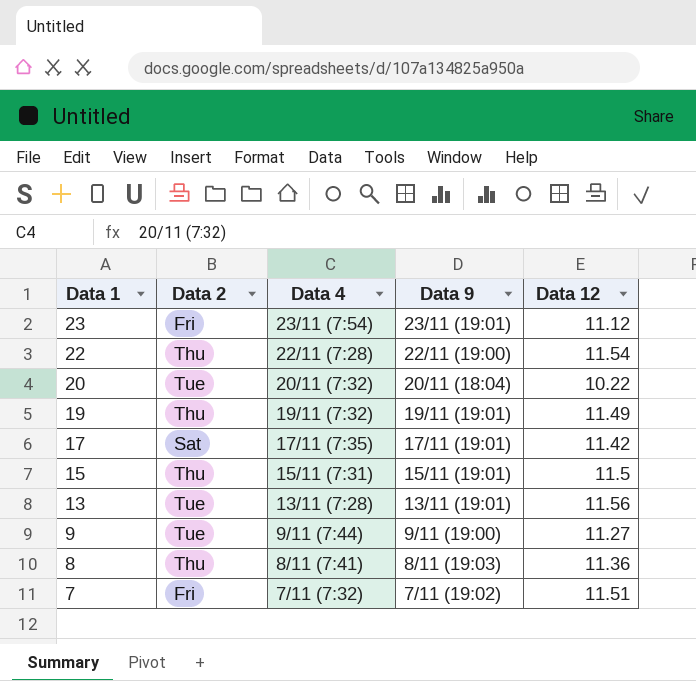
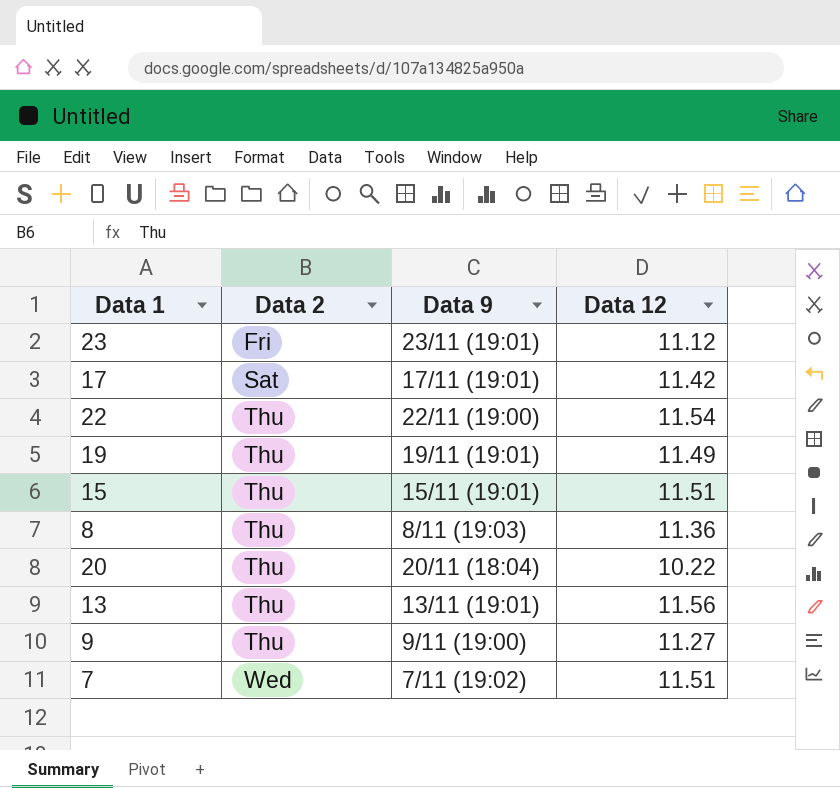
row order: Data 1 descending -> Data 2 ascending
column Data 4 | position: 3 -> none
15 | Data 12: 11.5 -> 11.51
20 | Data 2: Tue -> Thu
13 | Data 2: Tue -> Thu
9 | Data 2: Tue -> Thu
7 | Data 2: Fri -> Wed

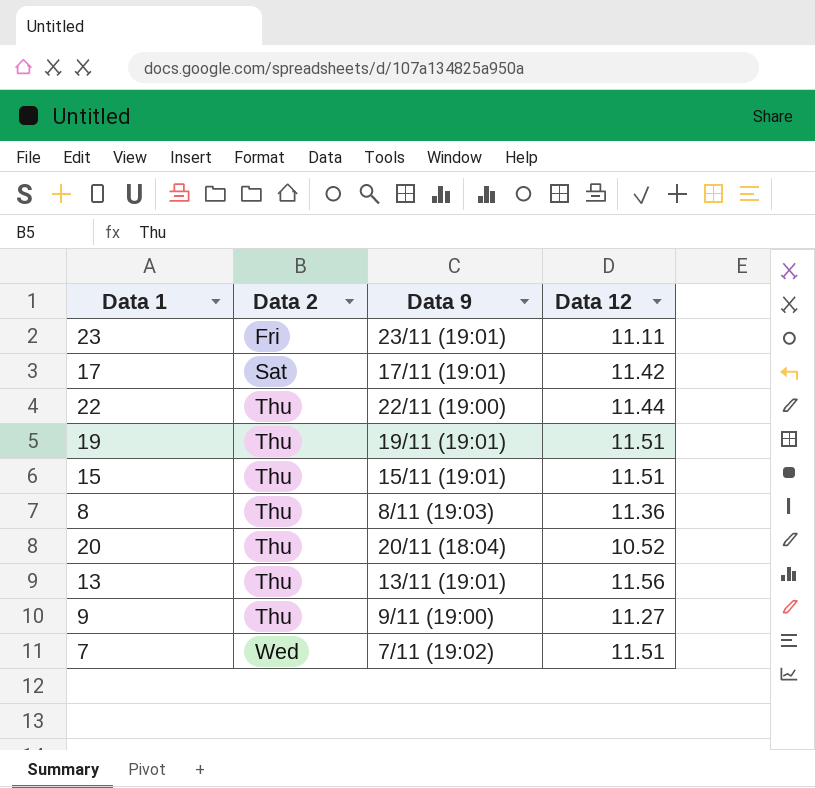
23 | Data 12: 11.12 -> 11.11
22 | Data 12: 11.54 -> 11.44
19 | Data 12: 11.49 -> 11.51
20 | Data 12: 10.22 -> 10.52

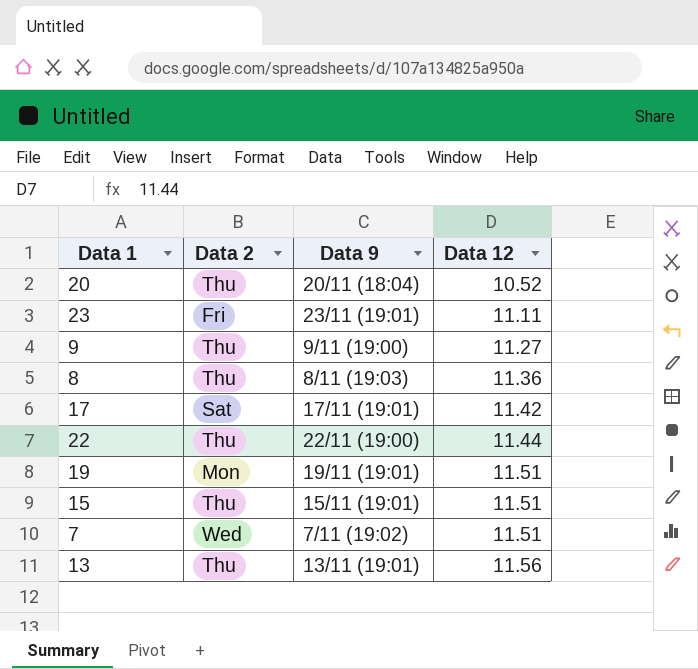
row order: Data 2 ascending -> Data 12 ascending
19 | Data 2: Thu -> Mon

